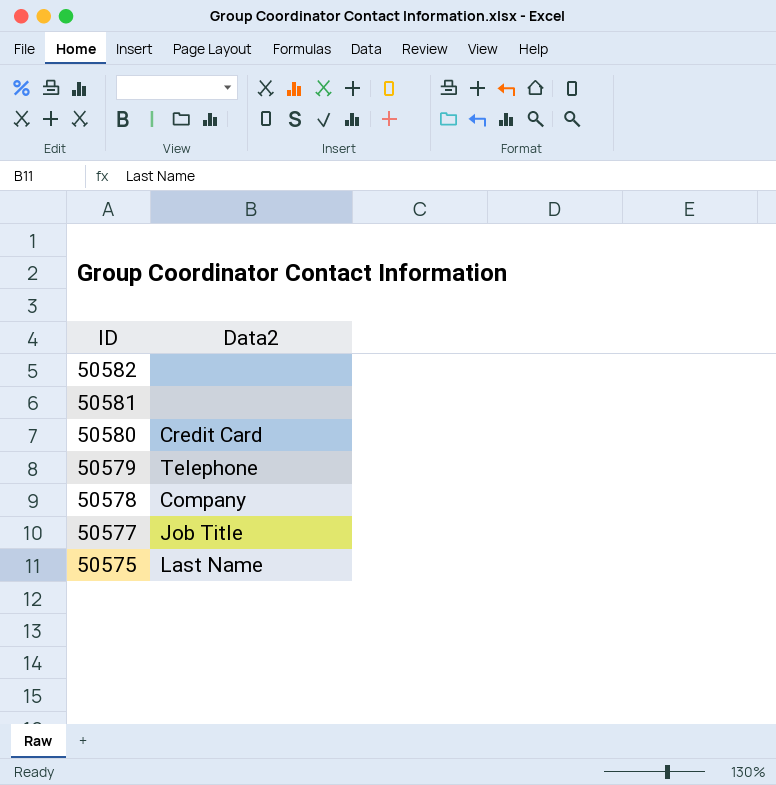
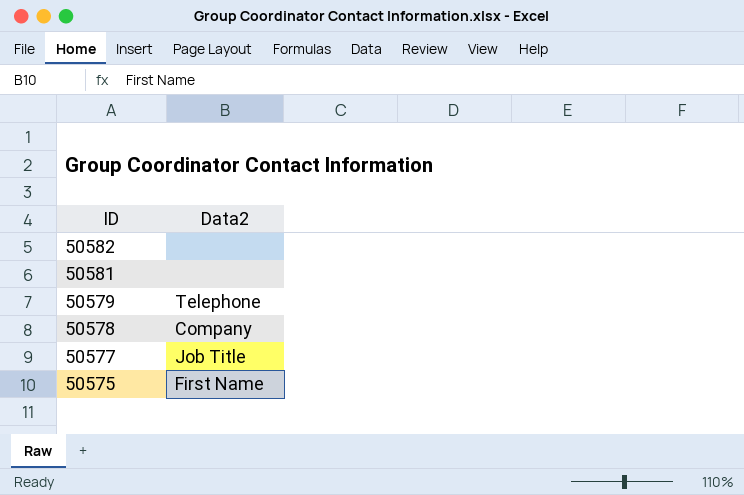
row 50580: Credit Card -> none
50575 | Data2: Last Name -> First Name

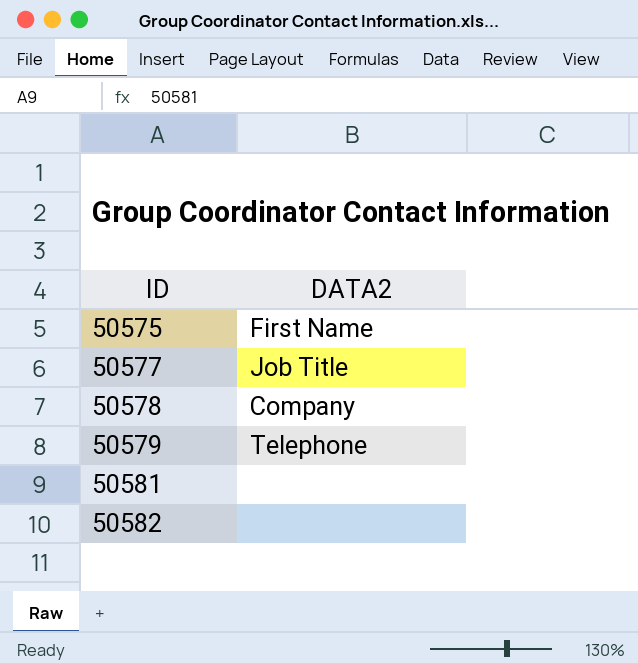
row order: ID descending -> ID ascending
column name: Data2 -> DATA2

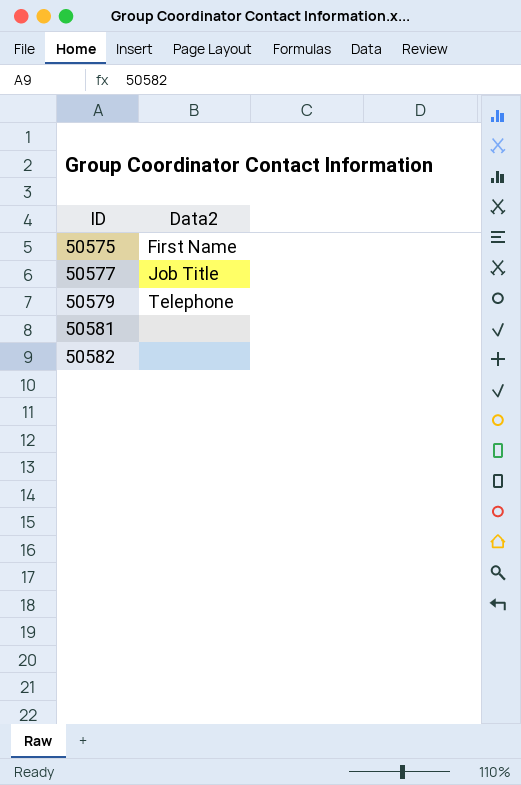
column name: DATA2 -> Data2
row 50578: Company -> none

